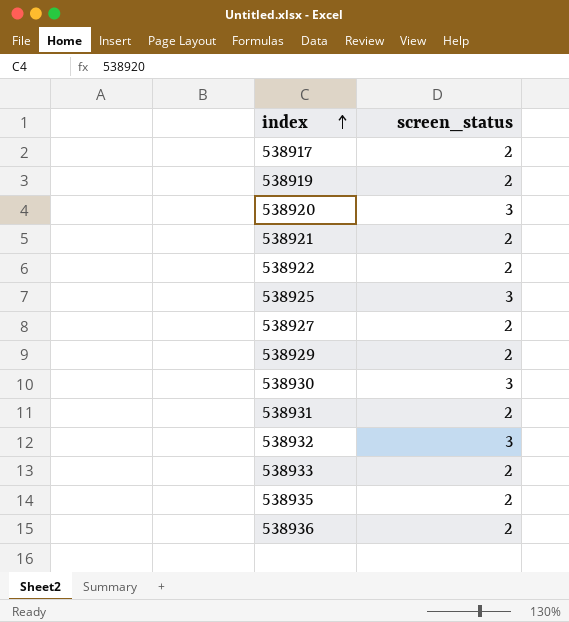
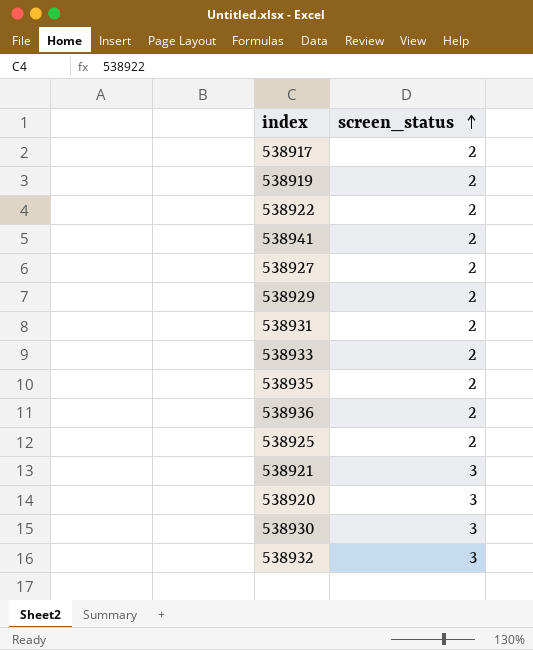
row order: index ascending -> screen_status ascending
row 538941: none -> 2
538925 | screen_status: 3 -> 2
538921 | screen_status: 2 -> 3

